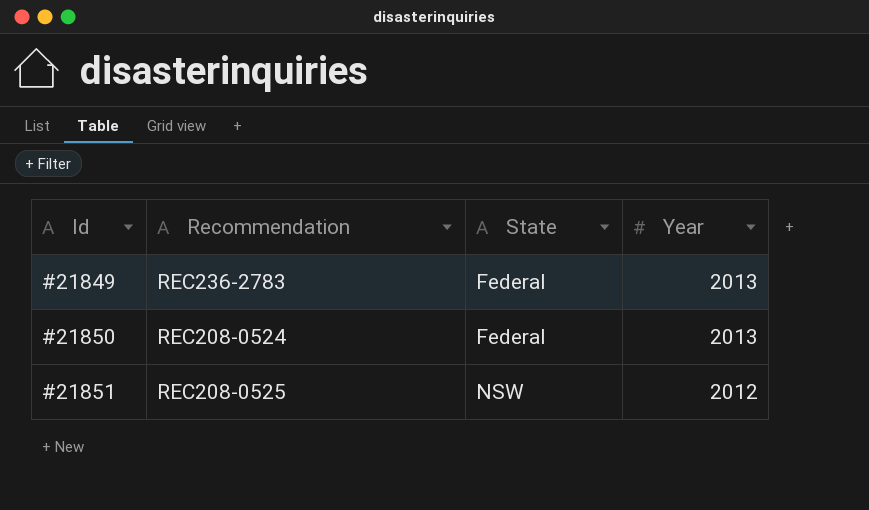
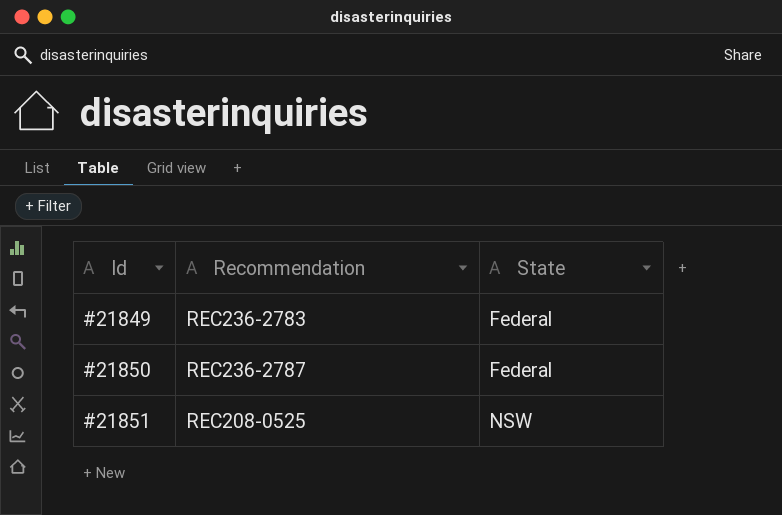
column Year | position: 4 -> none
#21850 | Recommendation: REC208-0524 -> REC236-2787

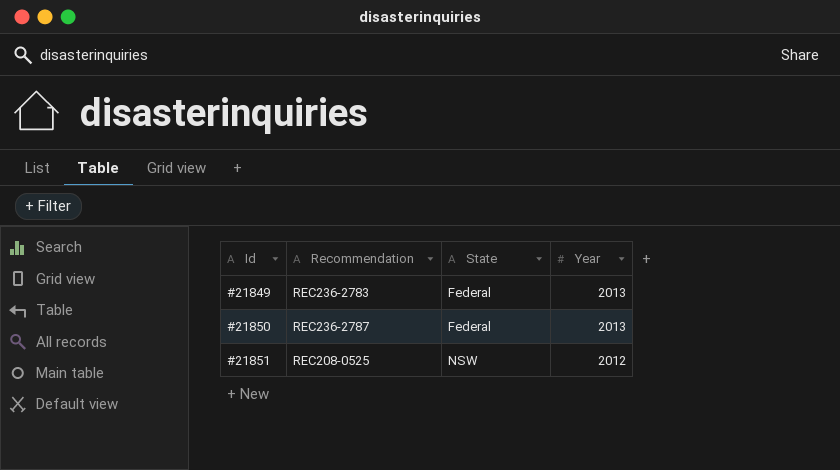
column Year | position: none -> 4

